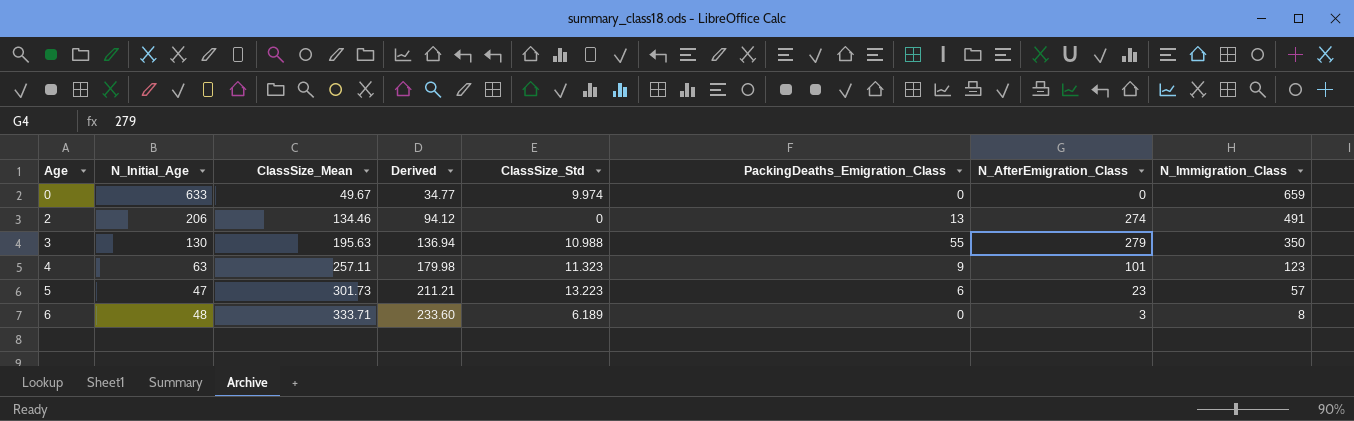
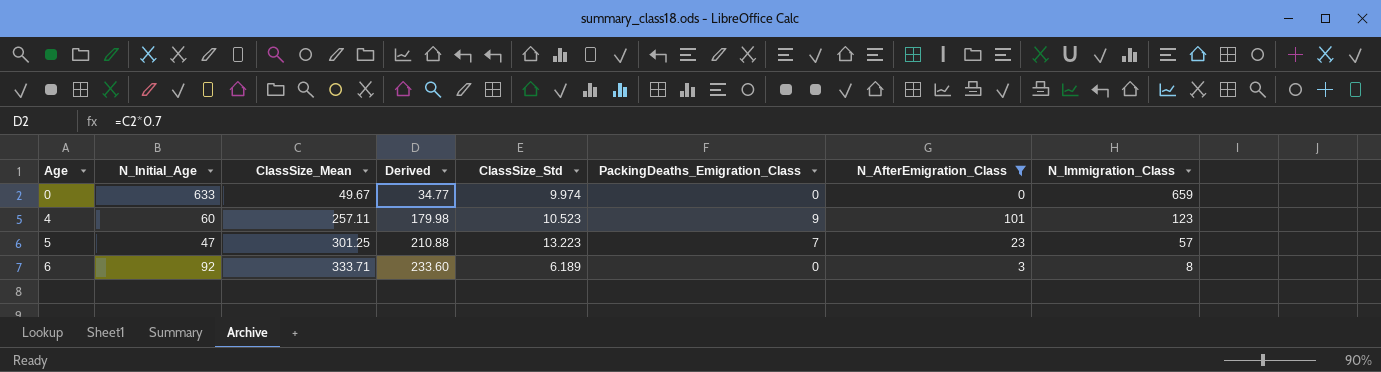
filter: none -> N_AfterEmigration_Class <= 101
4 | N_Initial_Age: 63 -> 60
4 | ClassSize_Std: 11.323 -> 10.523
5 | ClassSize_Mean: 301.73 -> 301.25
5 | Derived: 211.21 -> 210.88
5 | PackingDeaths_Emigration_Class: 6 -> 7
6 | N_Initial_Age: 48 -> 92

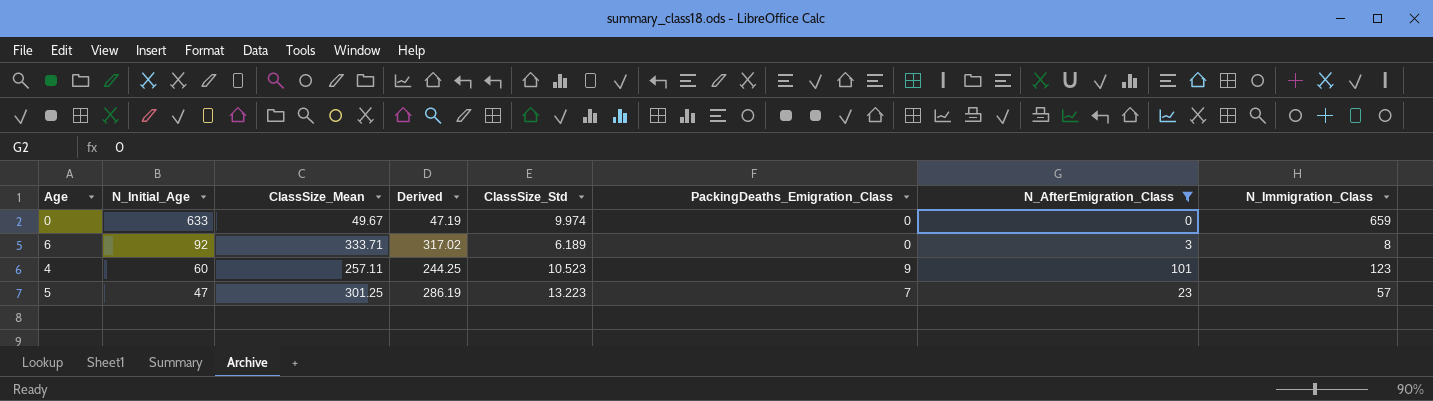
row order: Age ascending -> N_Initial_Age descending
column Derived | formula: [ClassSize_Mean] * 0.7 -> [ClassSize_Mean] * 0.95

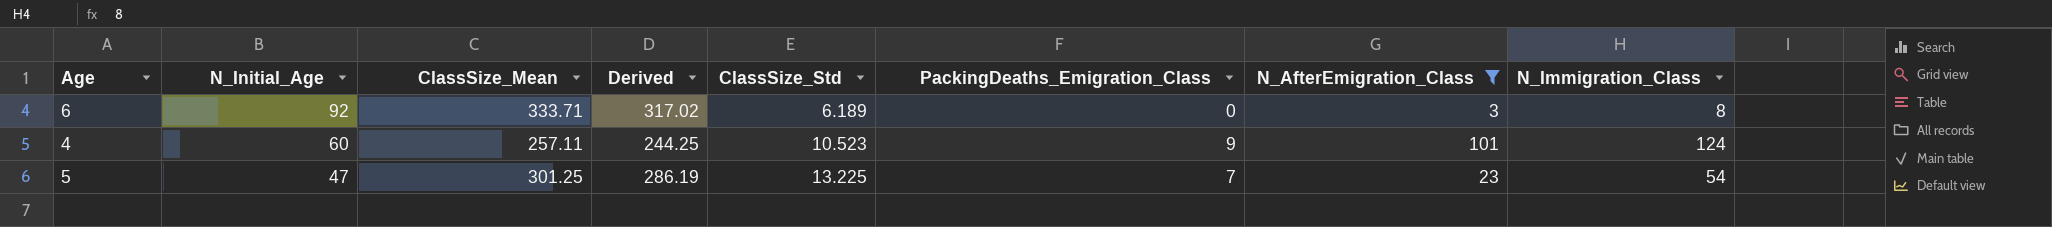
row 0: 633 | 49.67 | 47.19 | 9.974 | 0 | 0 | 659 -> none
4 | N_Immigration_Class: 123 -> 124
5 | ClassSize_Std: 13.223 -> 13.225
5 | N_Immigration_Class: 57 -> 54

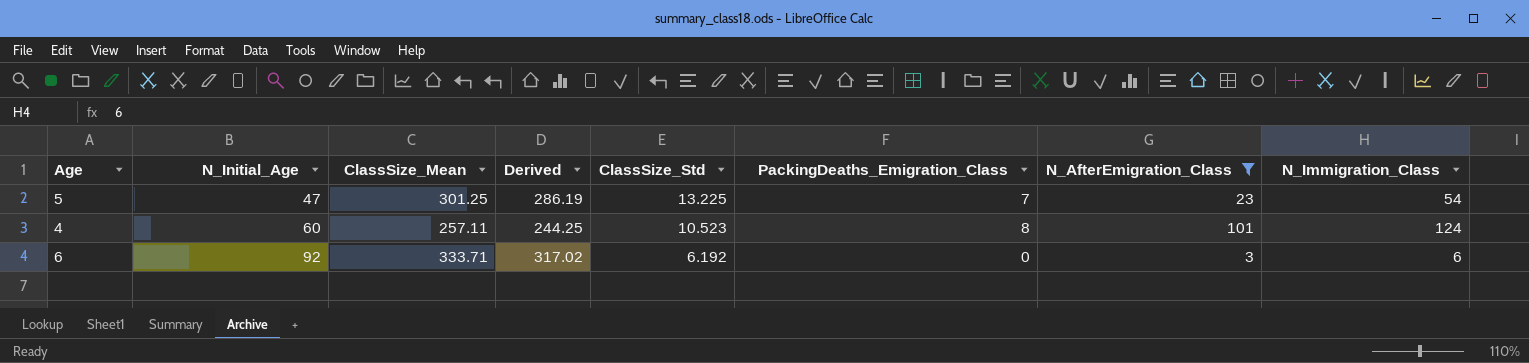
row order: N_Initial_Age descending -> N_Initial_Age ascending
4 | PackingDeaths_Emigration_Class: 9 -> 8
6 | ClassSize_Std: 6.189 -> 6.192
6 | N_Immigration_Class: 8 -> 6

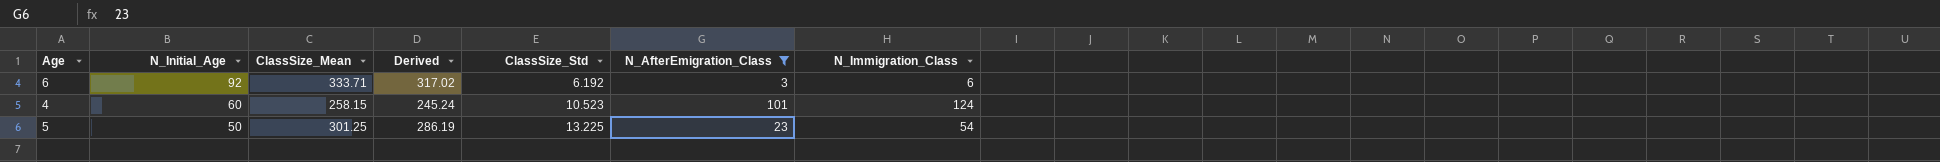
row order: N_Initial_Age ascending -> N_Initial_Age descending
column PackingDeaths_Emigration_Class | position: 6 -> none
4 | ClassSize_Mean: 257.11 -> 258.15
4 | Derived: 244.25 -> 245.24
5 | N_Initial_Age: 47 -> 50

